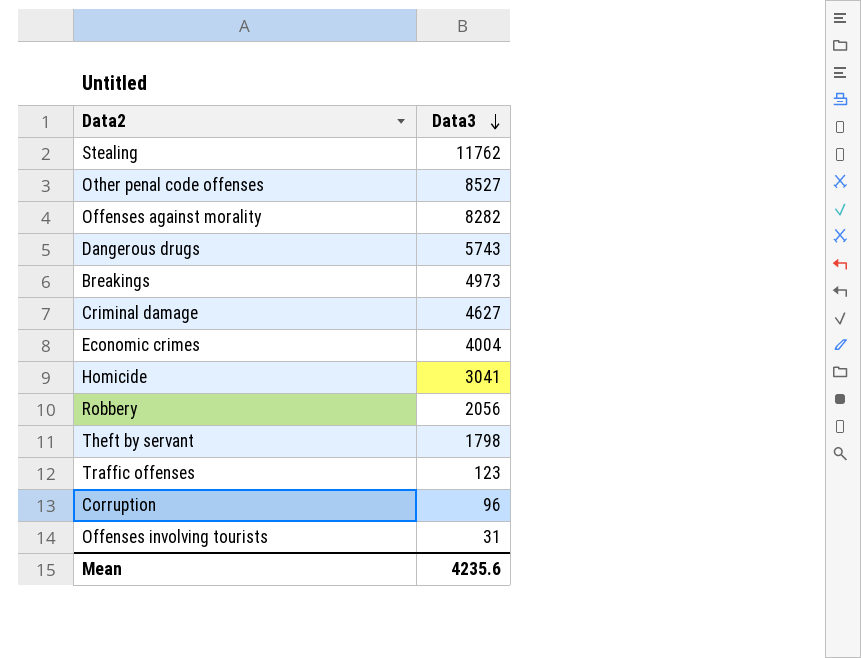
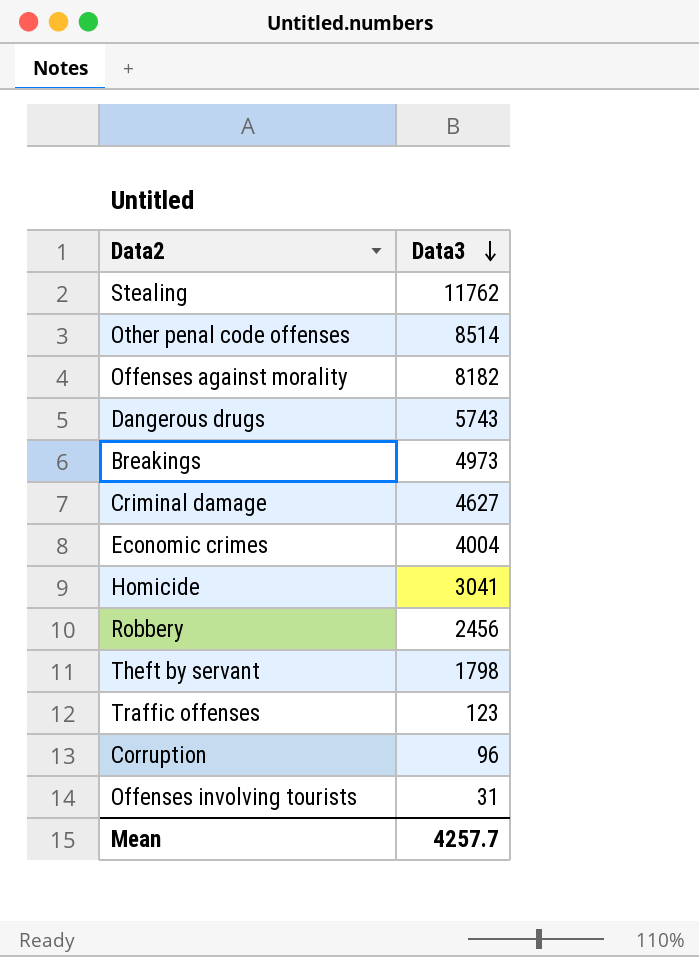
Other penal code offenses | Data3: 8527 -> 8514
Offenses against morality | Data3: 8282 -> 8182
Robbery | Data3: 2056 -> 2456
Mean | Data3: 4235.6 -> 4257.7

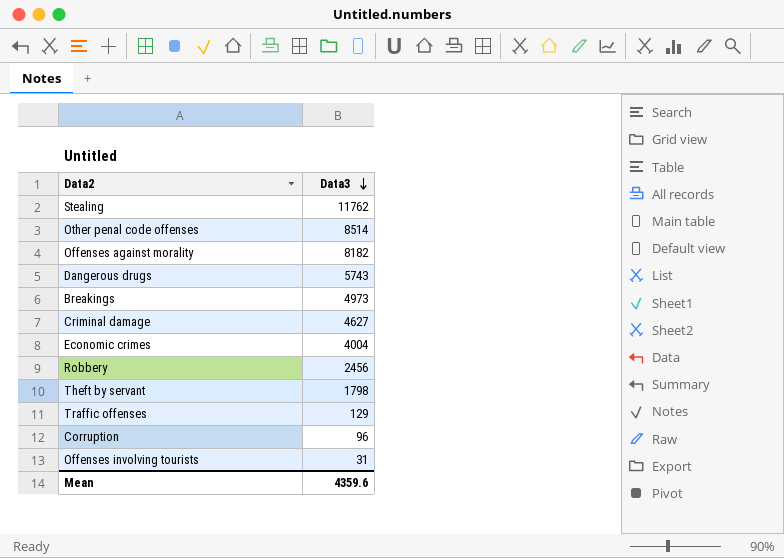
row Homicide: 3041 -> none
Traffic offenses | Data3: 123 -> 129
Mean | Data3: 4257.7 -> 4359.6

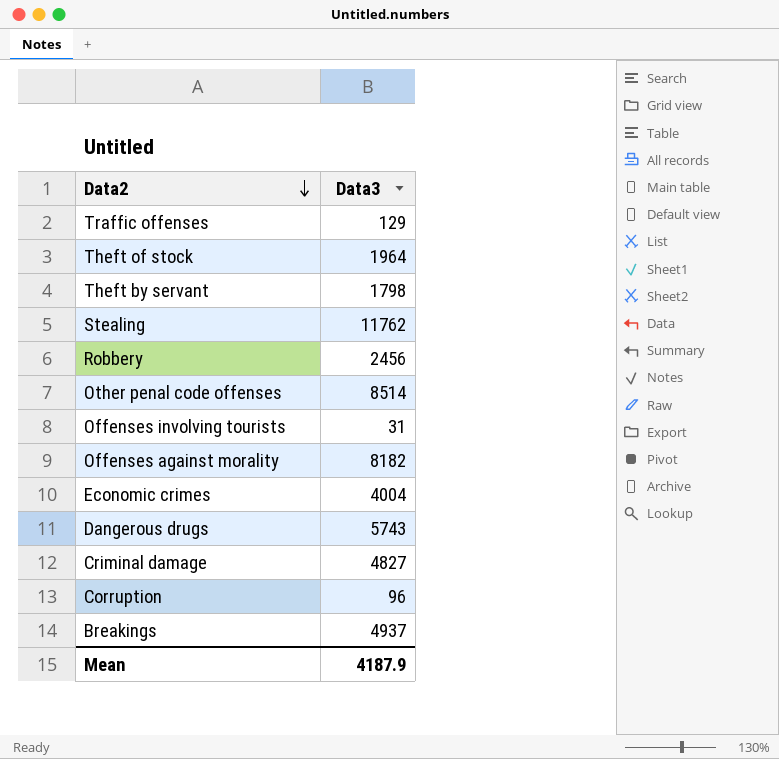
row order: Data3 descending -> Data2 descending
row Theft of stock: none -> 1964
Criminal damage | Data3: 4627 -> 4827
Breakings | Data3: 4973 -> 4937
Mean | Data3: 4359.6 -> 4187.9

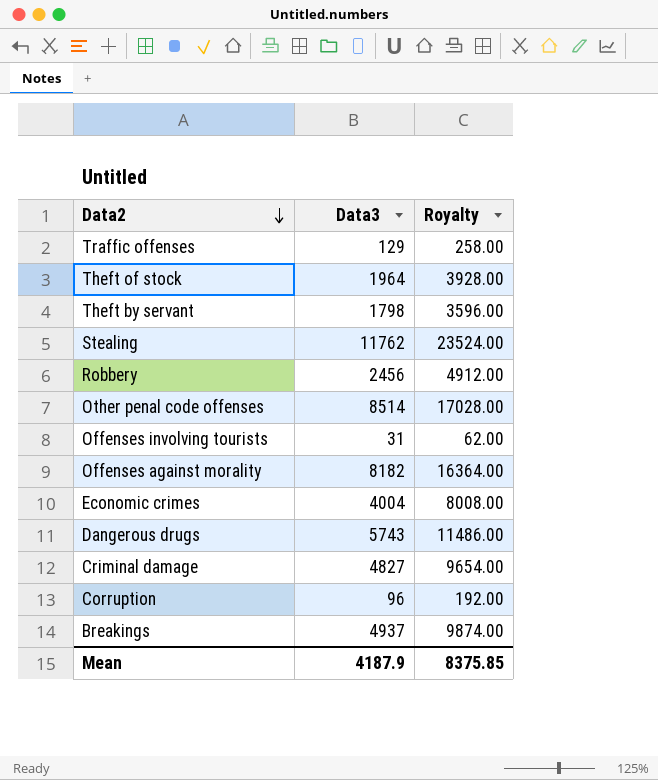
column Royalty | formula: none -> [Data3] * 2

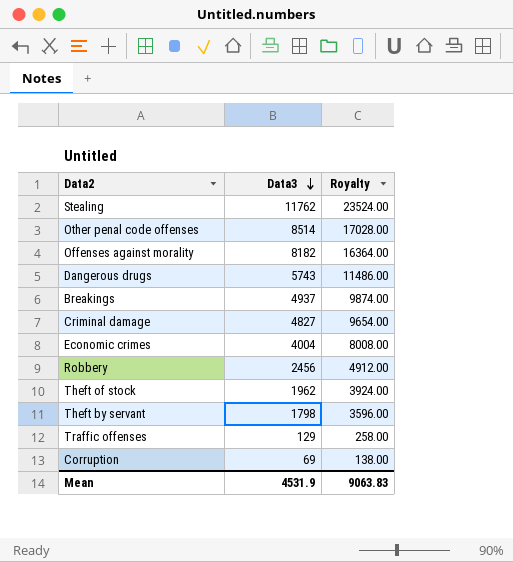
row order: Data2 descending -> Data3 descending
row Offenses involving tourists: 31 | 62.00 -> none
Theft of stock | Data3: 1964 -> 1962
Theft of stock | Royalty: 3928.00 -> 3924.00
Corruption | Data3: 96 -> 69
Corruption | Royalty: 192.00 -> 138.00
Mean | Data3: 4187.9 -> 4531.9
Mean | Royalty: 8375.85 -> 9063.83

